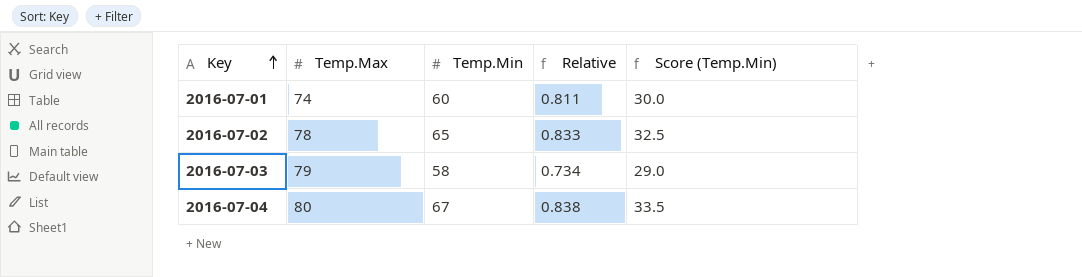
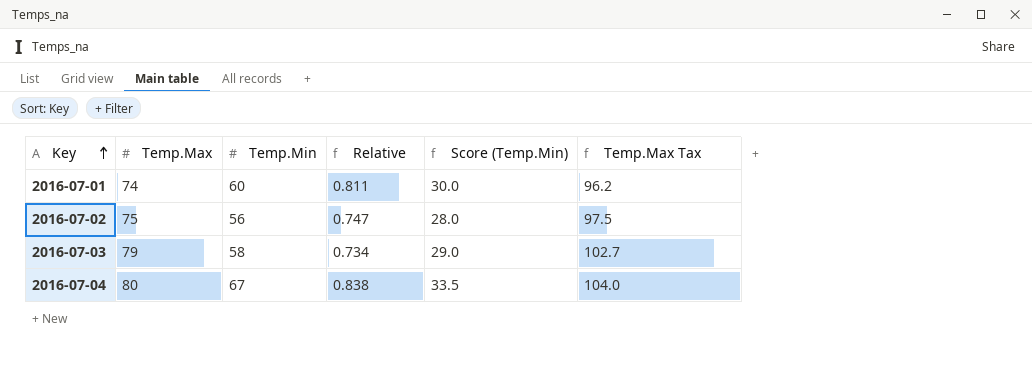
column Temp.Max Tax | formula: none -> [Temp.Max] * 1.3
2016-07-02 | Temp.Max: 78 -> 75
2016-07-02 | Temp.Min: 65 -> 56
2016-07-02 | Relative: 0.833 -> 0.747
2016-07-02 | Score (Temp.Min): 32.5 -> 28.0

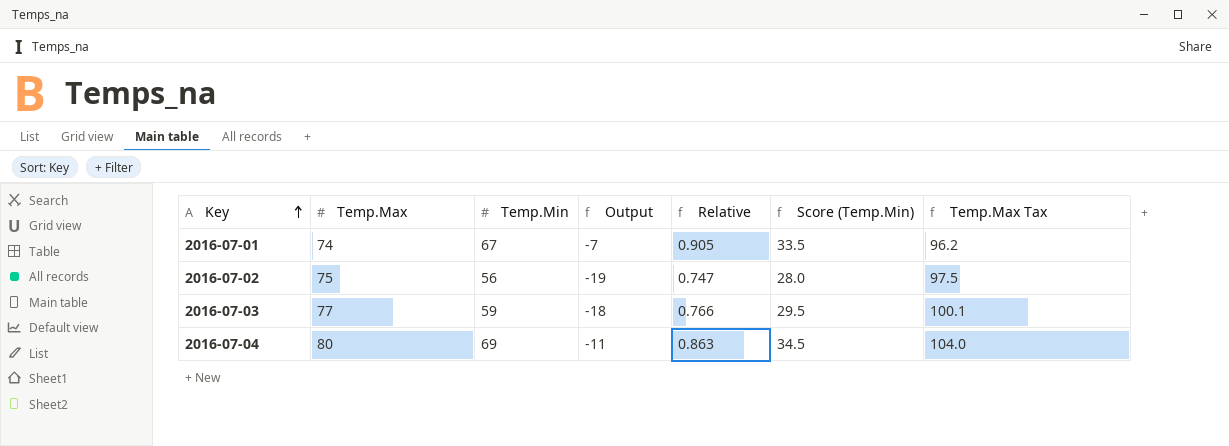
column Output | formula: none -> [Temp.Min] - [Temp.Max]
2016-07-01 | Temp.Min: 60 -> 67
2016-07-01 | Relative: 0.811 -> 0.905
2016-07-01 | Score (Temp.Min): 30.0 -> 33.5
2016-07-03 | Temp.Max: 79 -> 77
2016-07-03 | Temp.Min: 58 -> 59
2016-07-03 | Relative: 0.734 -> 0.766
2016-07-03 | Score (Temp.Min): 29.0 -> 29.5
2016-07-03 | Temp.Max Tax: 102.7 -> 100.1
2016-07-04 | Temp.Min: 67 -> 69
2016-07-04 | Relative: 0.838 -> 0.863
2016-07-04 | Score (Temp.Min): 33.5 -> 34.5

